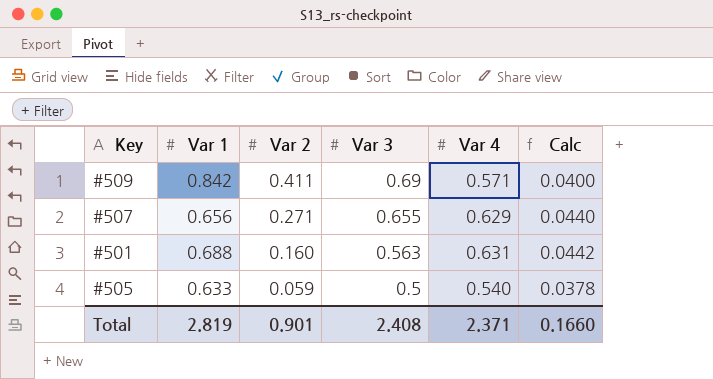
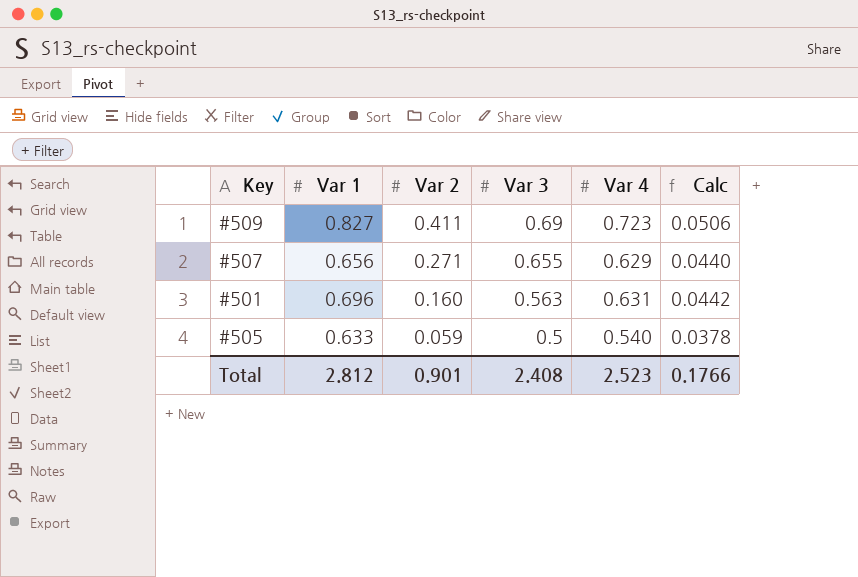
#509 | Var 1: 0.842 -> 0.827
#509 | Var 4: 0.571 -> 0.723
#509 | Calc: 0.0400 -> 0.0506
#501 | Var 1: 0.688 -> 0.696
Total | Var 1: 2.819 -> 2.812
Total | Var 4: 2.371 -> 2.523
Total | Calc: 0.1660 -> 0.1766

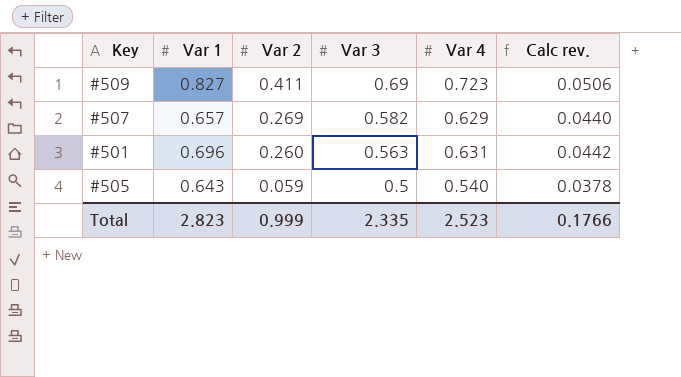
column name: Calc -> Calc rev.
#507 | Var 1: 0.656 -> 0.657
#507 | Var 2: 0.271 -> 0.269
#507 | Var 3: 0.655 -> 0.582
#501 | Var 2: 0.160 -> 0.260
#505 | Var 1: 0.633 -> 0.643
Total | Var 1: 2.812 -> 2.823
Total | Var 2: 0.901 -> 0.999
Total | Var 3: 2.408 -> 2.335

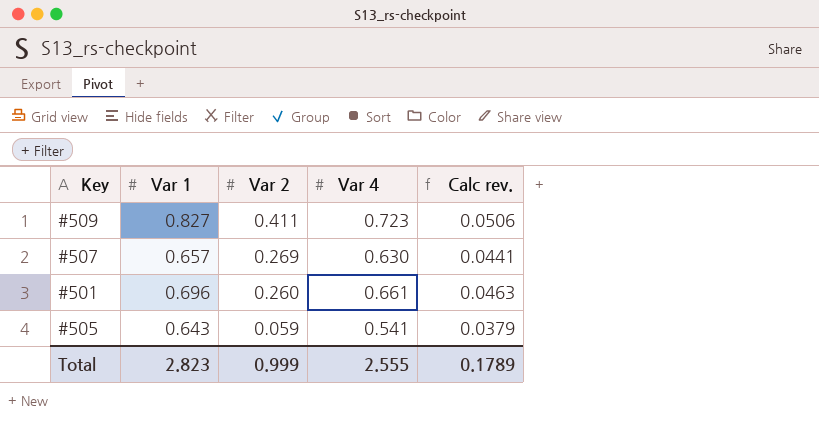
column Var 3 | position: 4 -> none
#507 | Var 4: 0.629 -> 0.630
#507 | Calc rev.: 0.0440 -> 0.0441
#501 | Var 4: 0.631 -> 0.661
#501 | Calc rev.: 0.0442 -> 0.0463
#505 | Var 4: 0.540 -> 0.541
#505 | Calc rev.: 0.0378 -> 0.0379
Total | Var 4: 2.523 -> 2.555
Total | Calc rev.: 0.1766 -> 0.1789

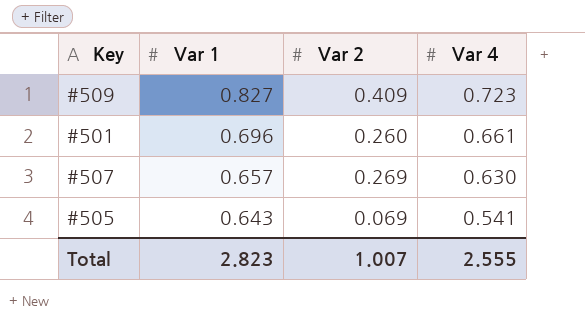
row order: Var 2 descending -> Var 1 descending
column Calc rev. | formula: [Var 4] * 0.07 -> none
#509 | Var 2: 0.411 -> 0.409
#505 | Var 2: 0.059 -> 0.069
Total | Var 2: 0.999 -> 1.007

